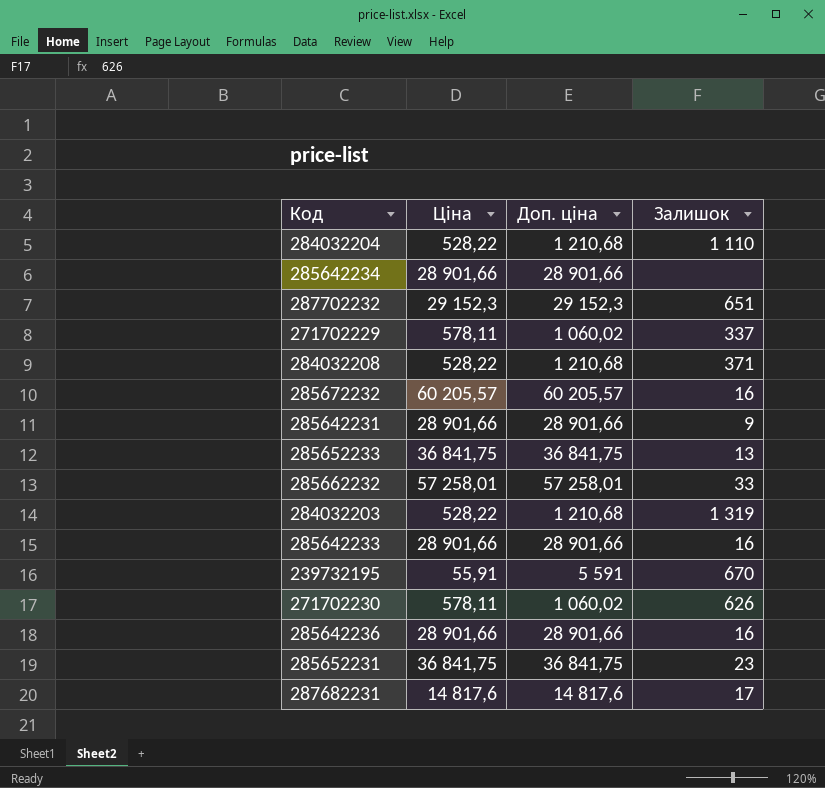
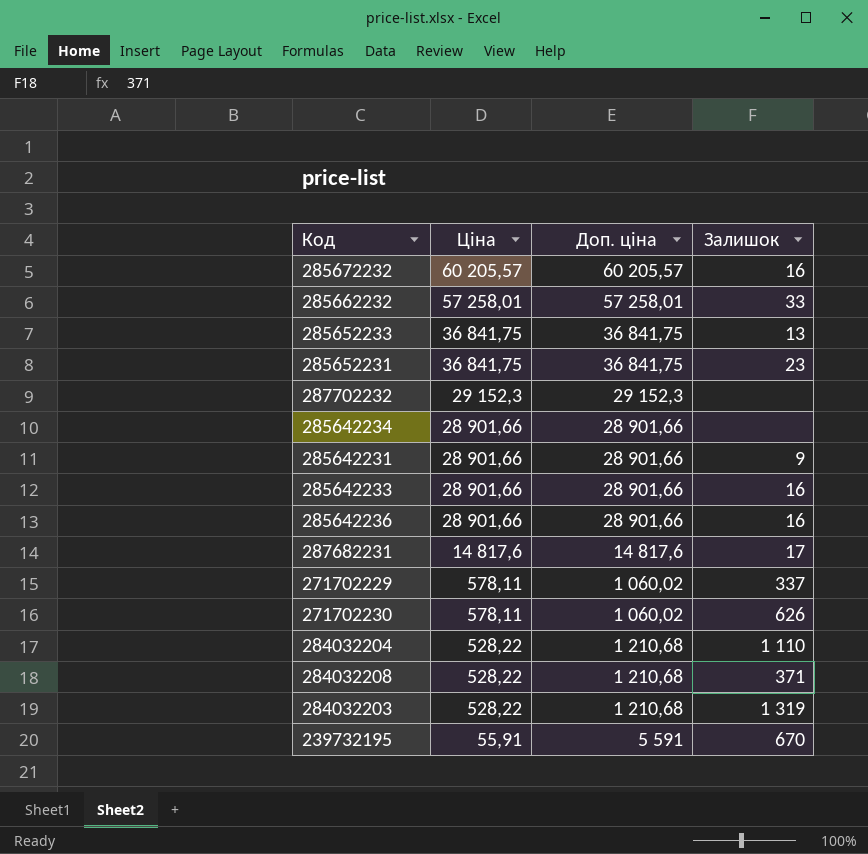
row order: none -> Ціна descending
287702232 | Залишок: 651 -> none

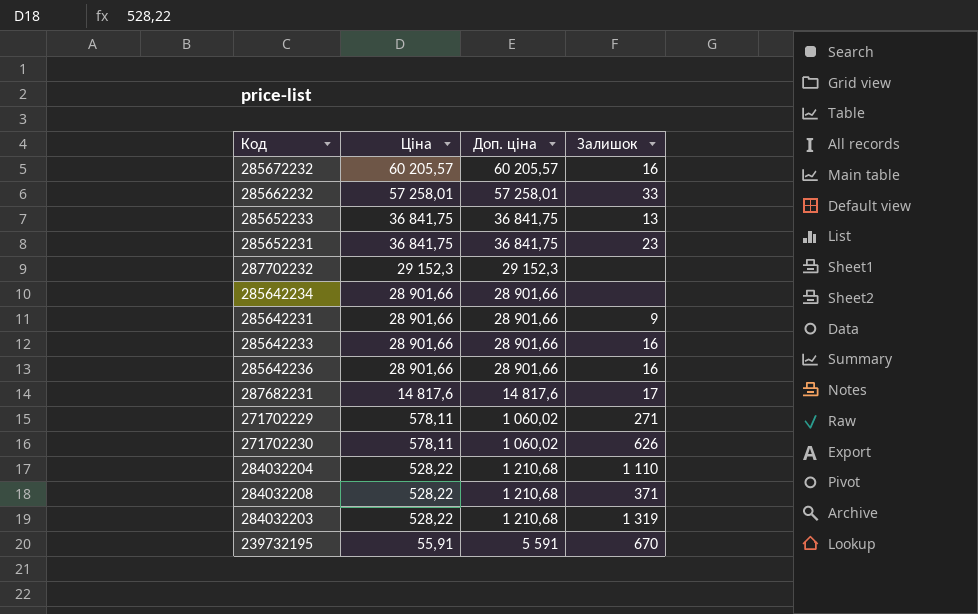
271702229 | Залишок: 337 -> 271

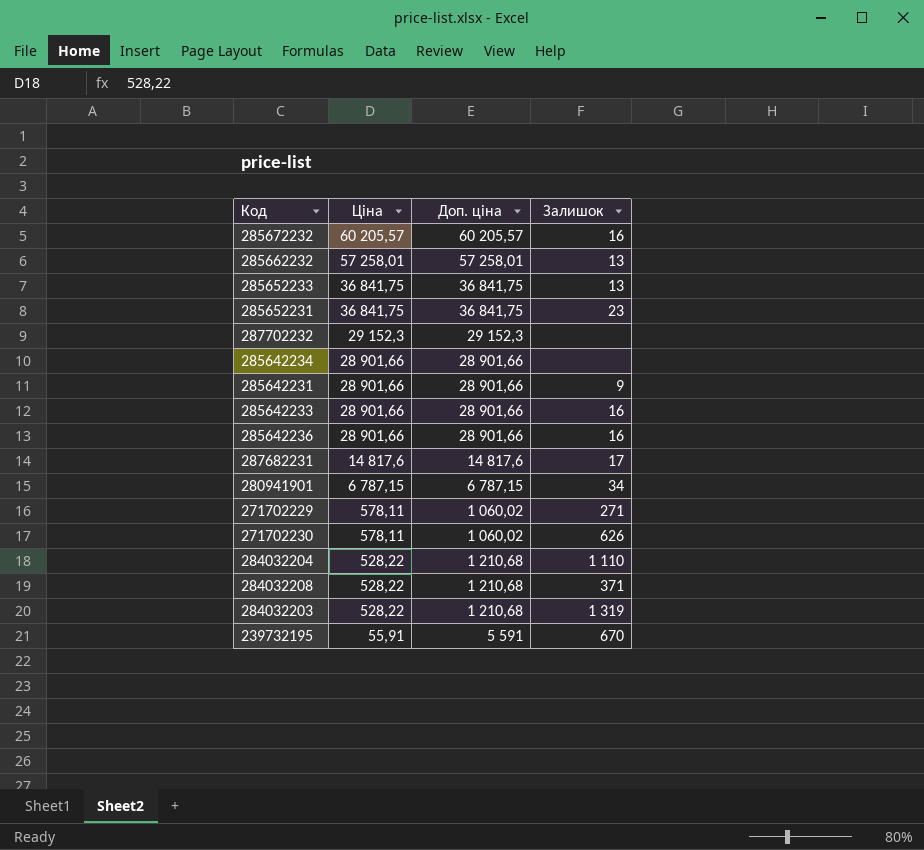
285662232 | Залишок: 33 -> 13
row 280941901: none -> 6 787,15 | 6 787,15 | 34

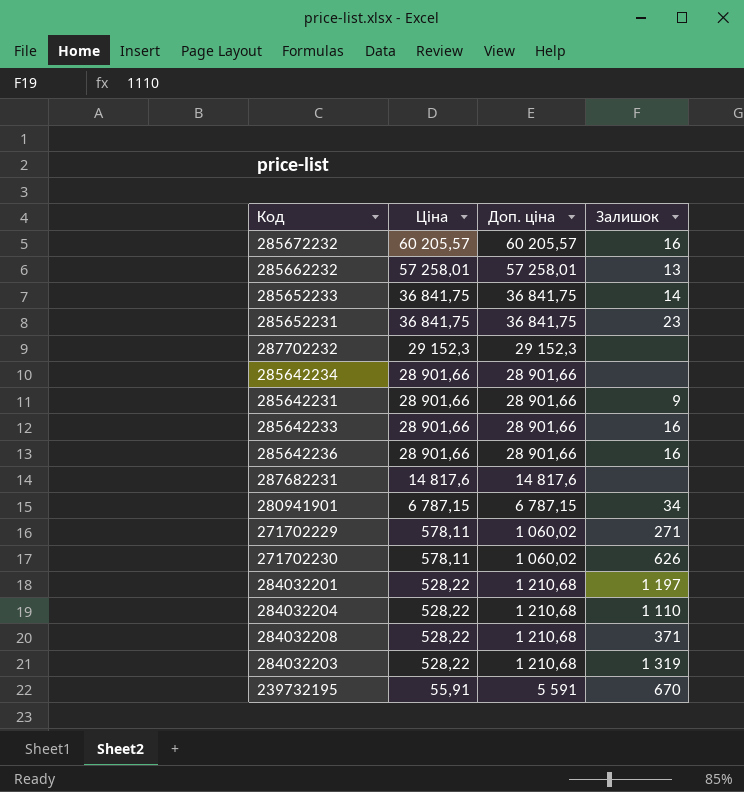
285652233 | Залишок: 13 -> 14
287682231 | Залишок: 17 -> none
row 284032201: none -> 528,22 | 1 210,68 | 1 197

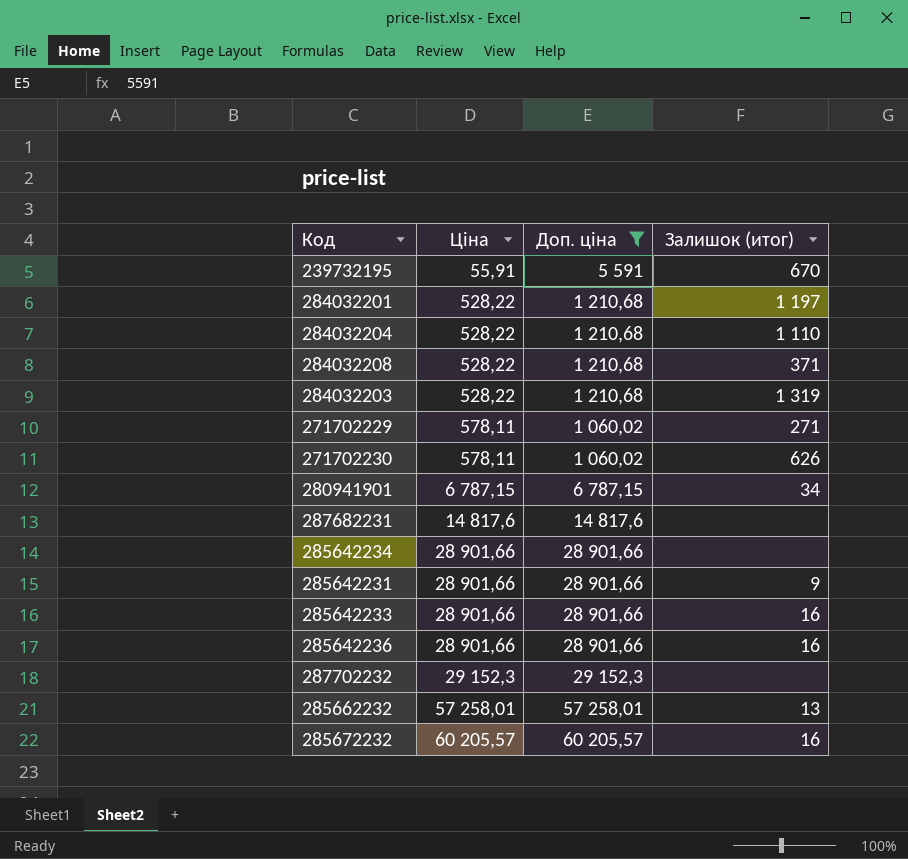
filter: none -> Доп. ціна != 36 841,75
row order: Ціна descending -> Ціна ascending
column name: Залишок -> Залишок (итог)

